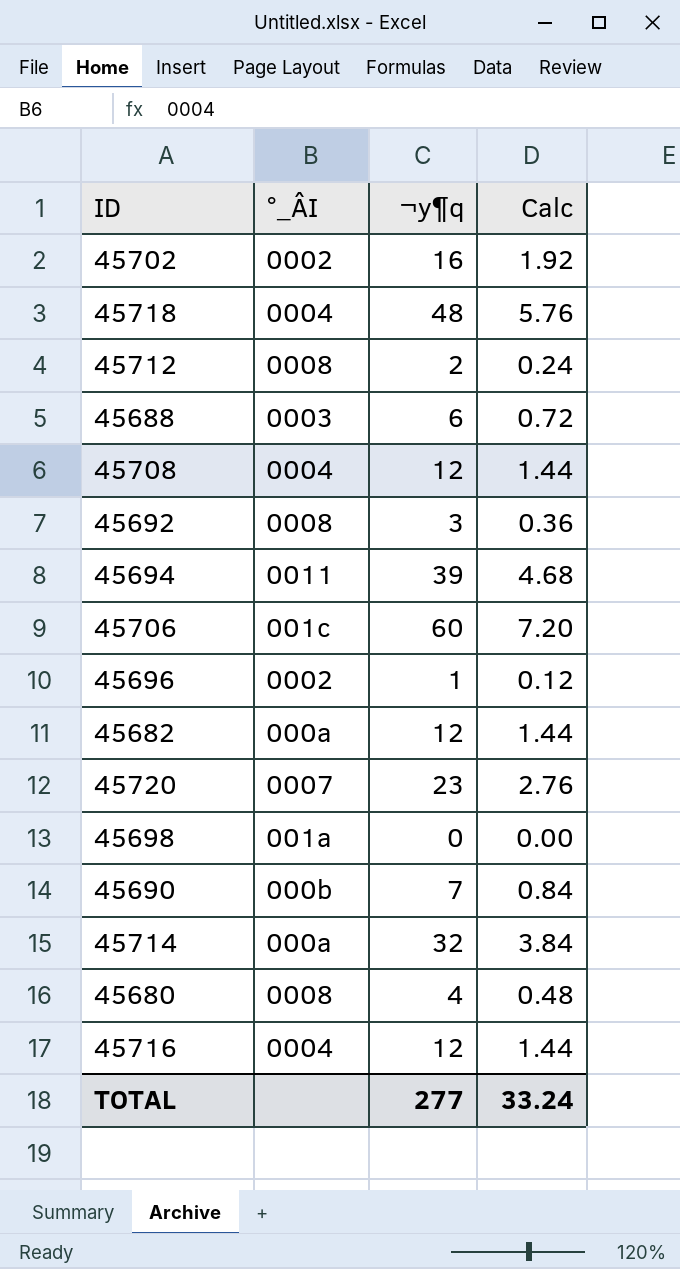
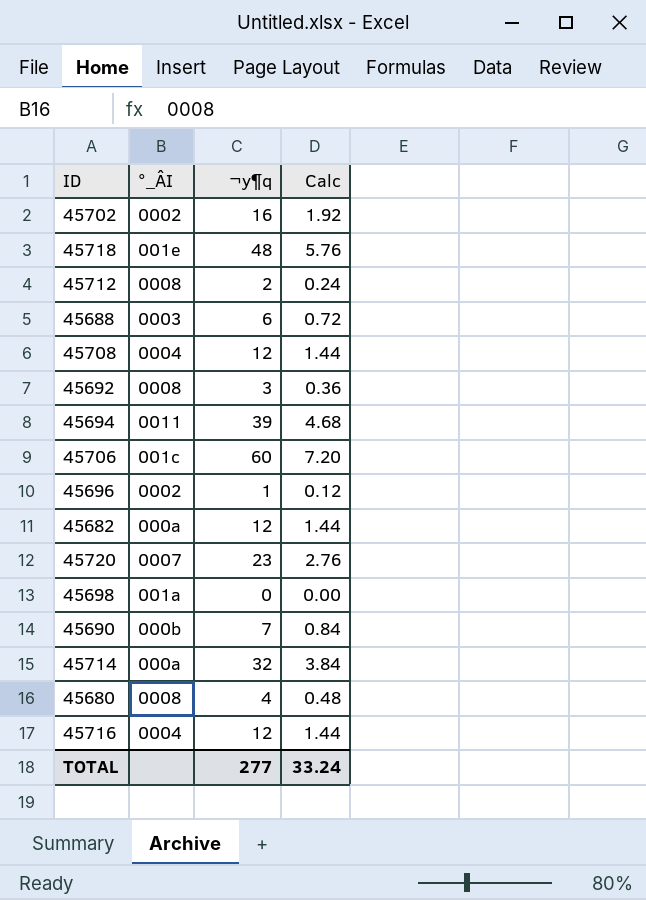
45718 | °_ÂI: 0004 -> 001e

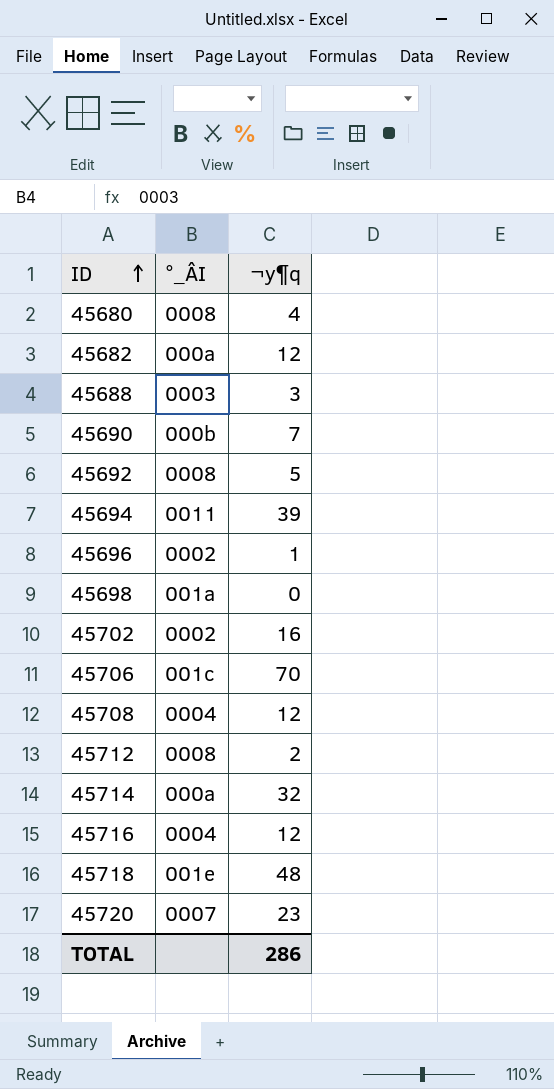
row order: none -> ID ascending
column Calc | formula: [¬y¶q] * 0.12 -> none
45688 | ¬y¶q: 6 -> 3
45692 | ¬y¶q: 3 -> 5
45706 | ¬y¶q: 60 -> 70
TOTAL | ¬y¶q: 277 -> 286

